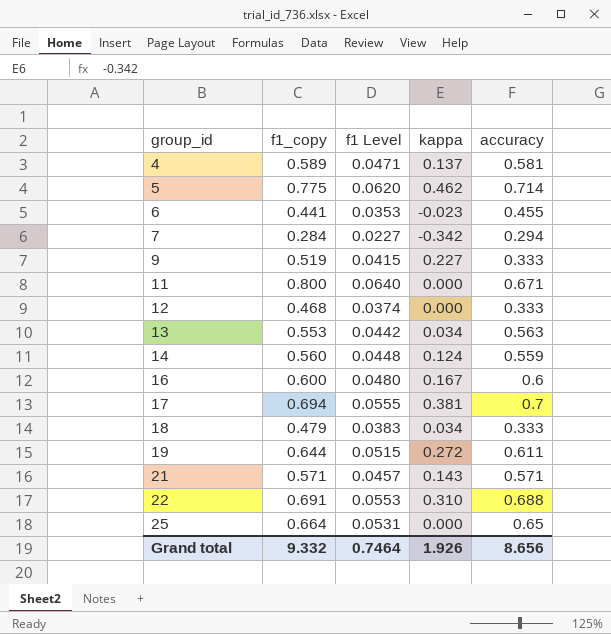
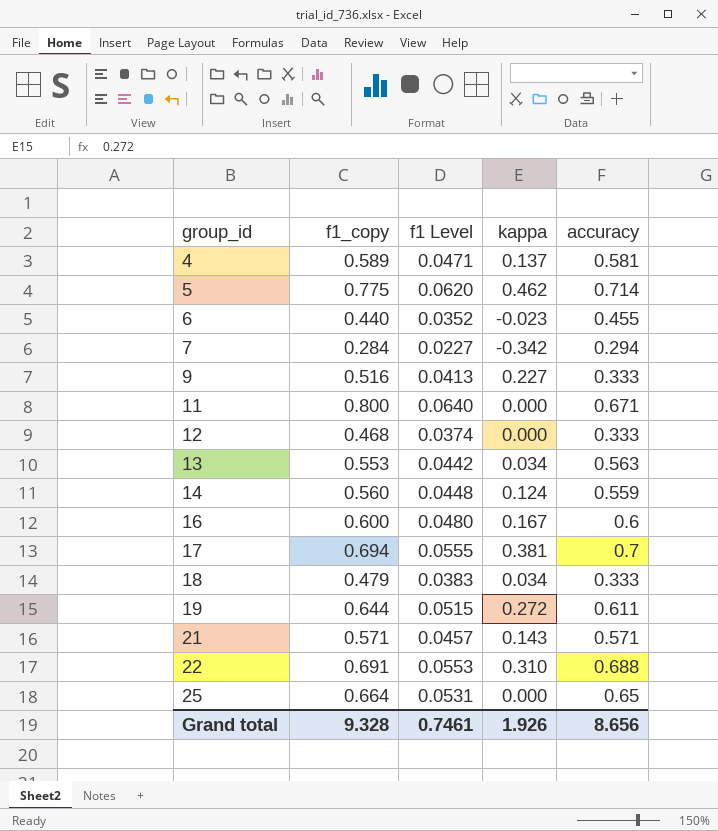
6 | f1_copy: 0.441 -> 0.440
6 | f1 Level: 0.0353 -> 0.0352
9 | f1_copy: 0.519 -> 0.516
9 | f1 Level: 0.0415 -> 0.0413
Grand total | f1_copy: 9.332 -> 9.328
Grand total | f1 Level: 0.7464 -> 0.7461

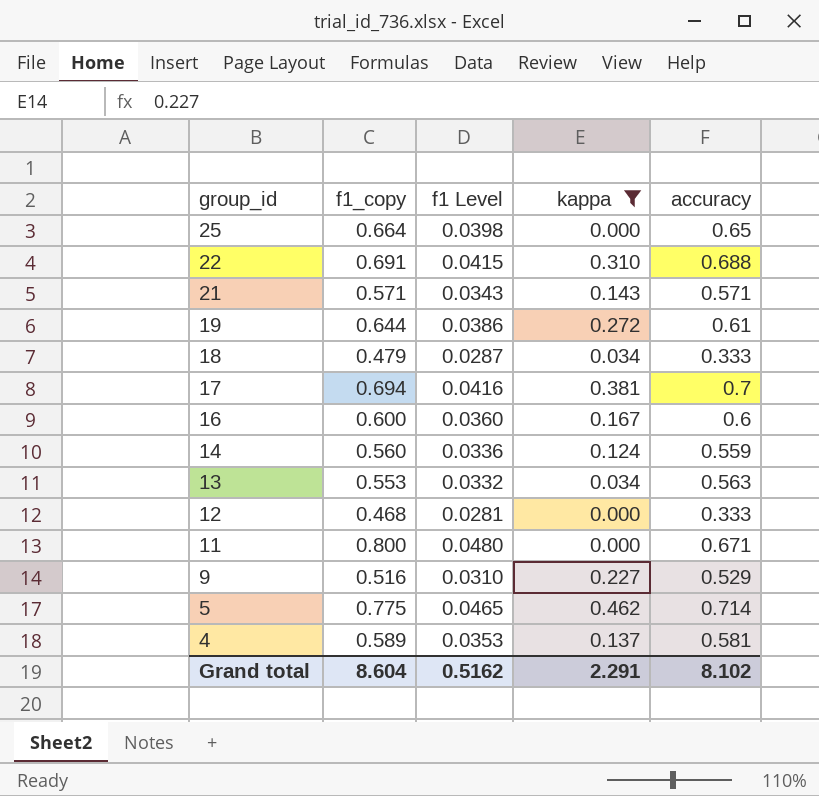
filter: none -> kappa >= 0.000
row order: group_id ascending -> group_id descending
column f1 Level | formula: [f1_copy] * 0.08 -> [f1_copy] * 0.06
19 | accuracy: 0.611 -> 0.61
9 | accuracy: 0.333 -> 0.529
Grand total | f1_copy: 9.328 -> 8.604
Grand total | f1 Level: 0.7461 -> 0.5162
Grand total | kappa: 1.926 -> 2.291
Grand total | accuracy: 8.656 -> 8.102

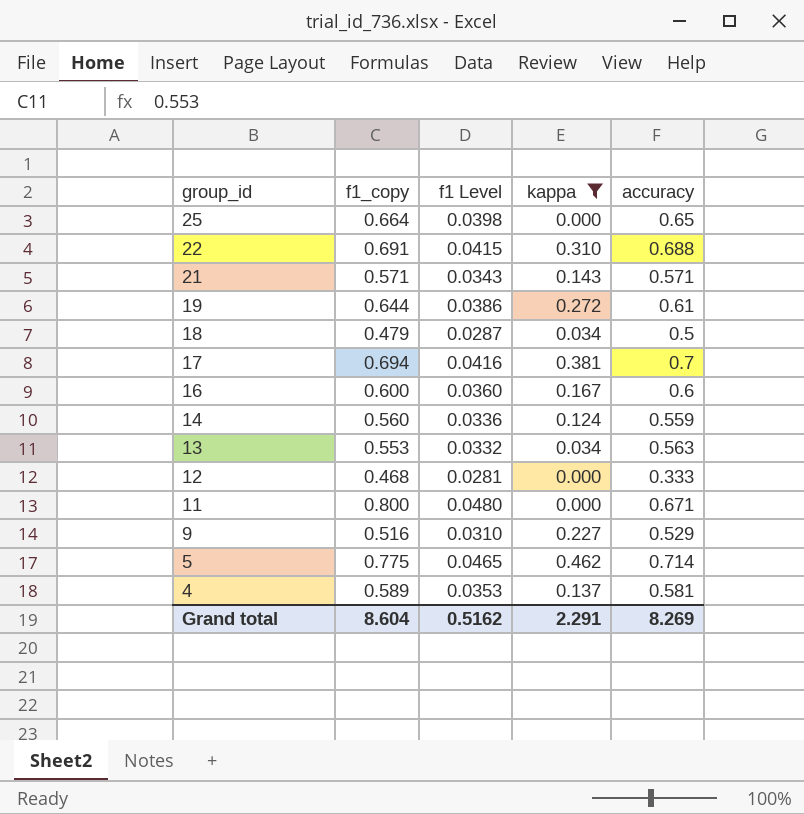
18 | accuracy: 0.333 -> 0.5
Grand total | accuracy: 8.102 -> 8.269

